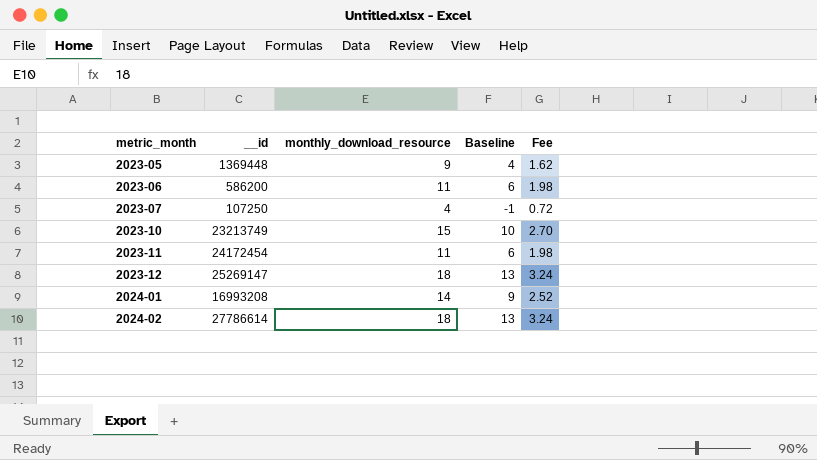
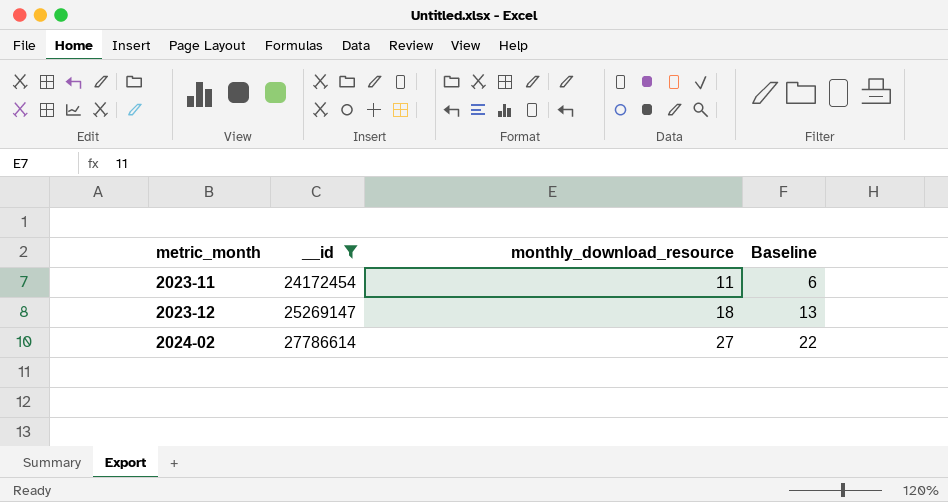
filter: none -> __id >= 24172454
column Fee | formula: [monthly_download_resource] * 0.18 -> none
2024-02 | monthly_download_resource: 18 -> 27
2024-02 | Baseline: 13 -> 22

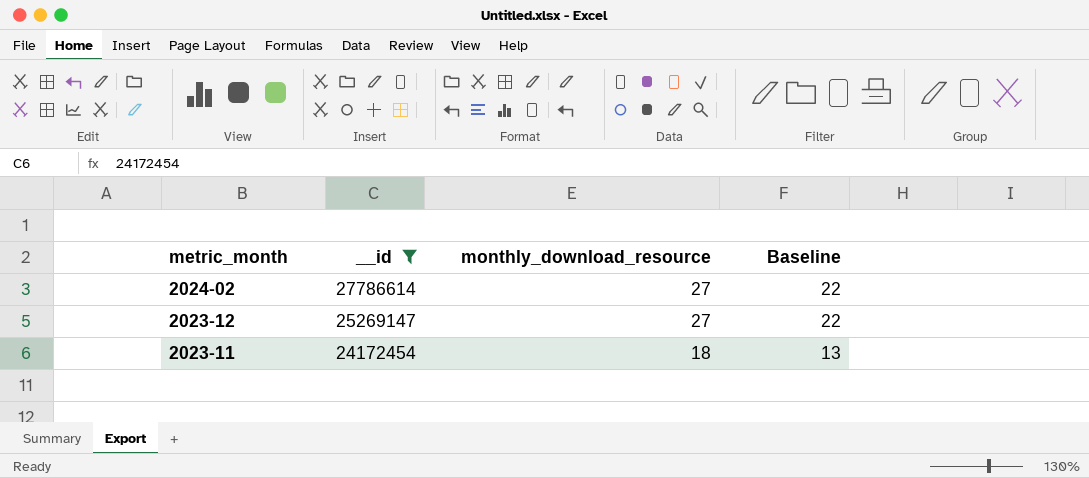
row order: metric_month ascending -> metric_month descending
2023-12 | monthly_download_resource: 18 -> 27
2023-12 | Baseline: 13 -> 22
2023-11 | monthly_download_resource: 11 -> 18
2023-11 | Baseline: 6 -> 13

